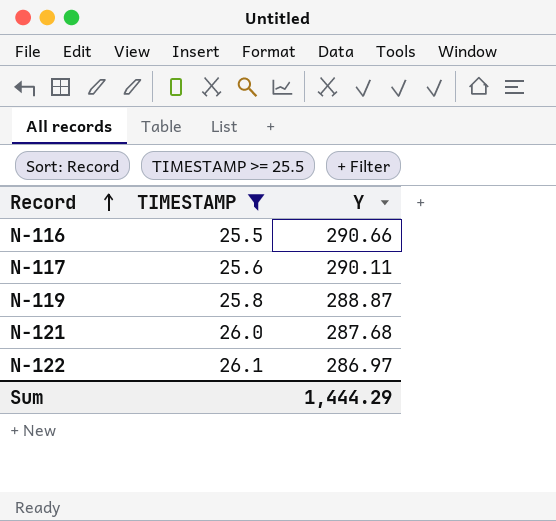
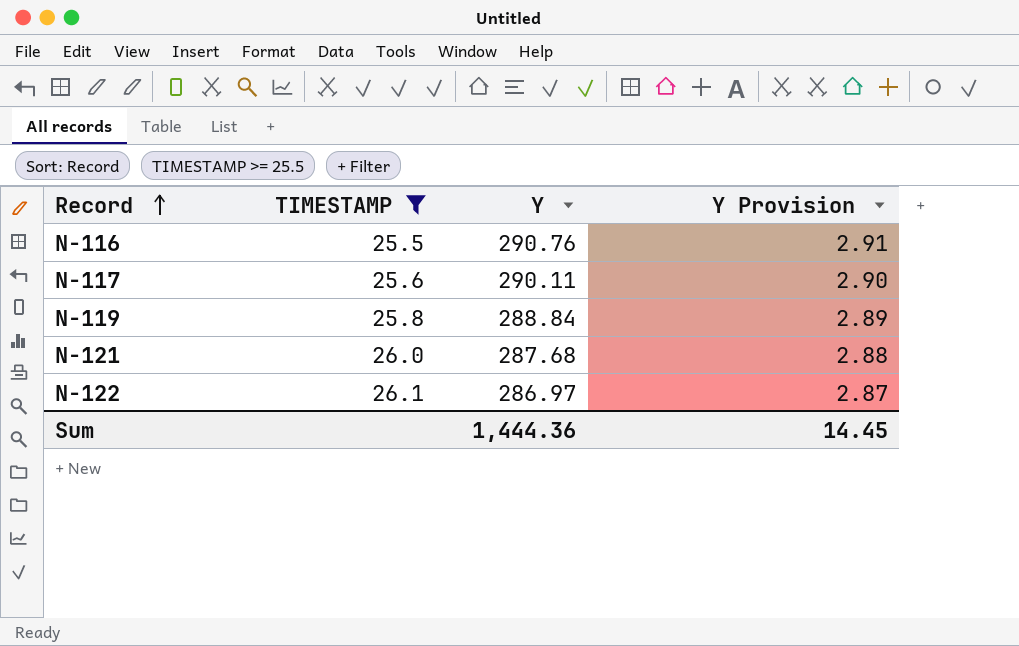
column Y Provision | formula: none -> [Y] * 0.01
N-116 | Y: 290.66 -> 290.76
N-119 | Y: 288.87 -> 288.84
Sum | Y: 1,444.29 -> 1,444.36

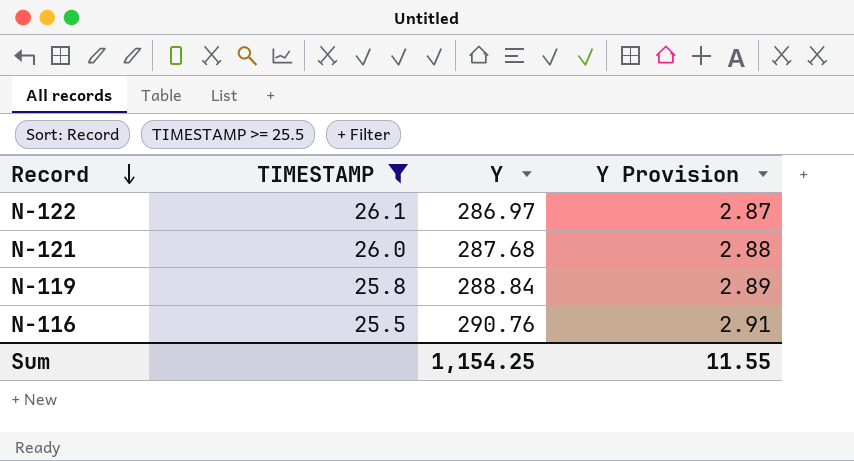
row order: Record ascending -> Record descending
row N-117: 25.6 | 290.11 | 2.90 -> none
Sum | Y: 1,444.36 -> 1,154.25
Sum | Y Provision: 14.45 -> 11.55

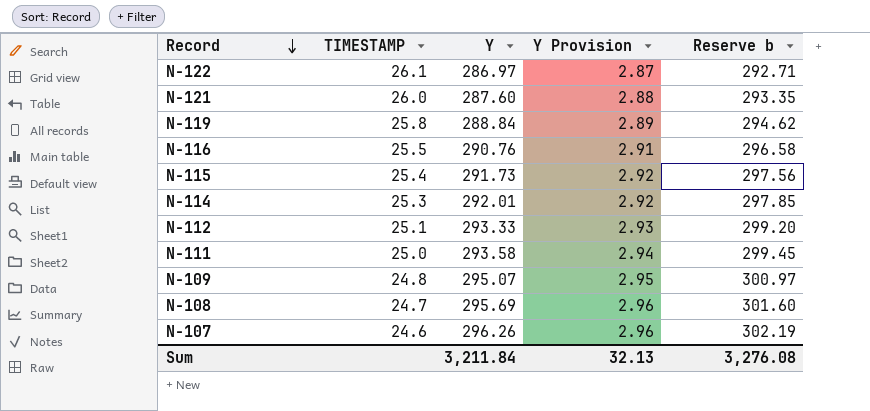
filter: TIMESTAMP >= 25.5 -> none
column Reserve b | formula: none -> [Y] * 1.02
N-121 | Y: 287.68 -> 287.60
Sum | Y: 1,154.25 -> 3,211.84
Sum | Y Provision: 11.55 -> 32.13

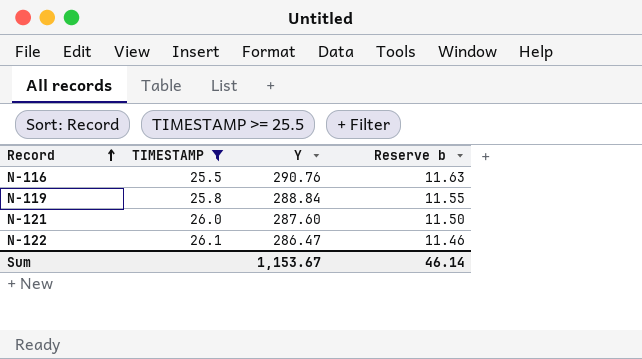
filter: none -> TIMESTAMP >= 25.5
row order: Record descending -> Record ascending
column Y Provision | formula: [Y] * 0.01 -> none
column Reserve b | formula: [Y] * 1.02 -> [Y] * 0.04
N-122 | Y: 286.97 -> 286.47
Sum | Y: 3,211.84 -> 1,153.67
Sum | Reserve b: 3,276.08 -> 46.14

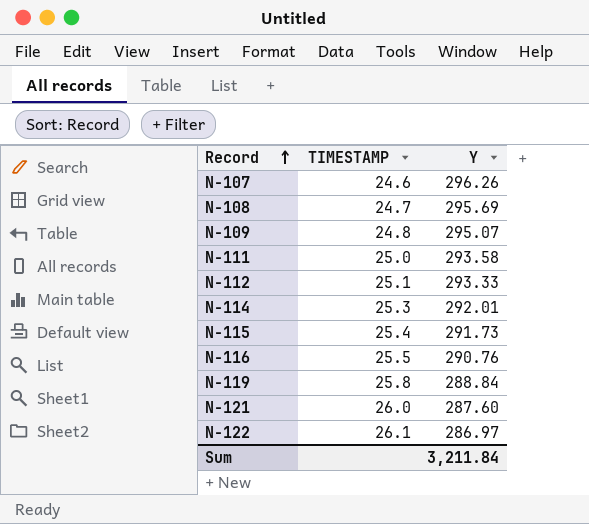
filter: TIMESTAMP >= 25.5 -> none
column Reserve b | formula: [Y] * 0.04 -> none
N-122 | Y: 286.47 -> 286.97
Sum | Y: 1,153.67 -> 3,211.84

